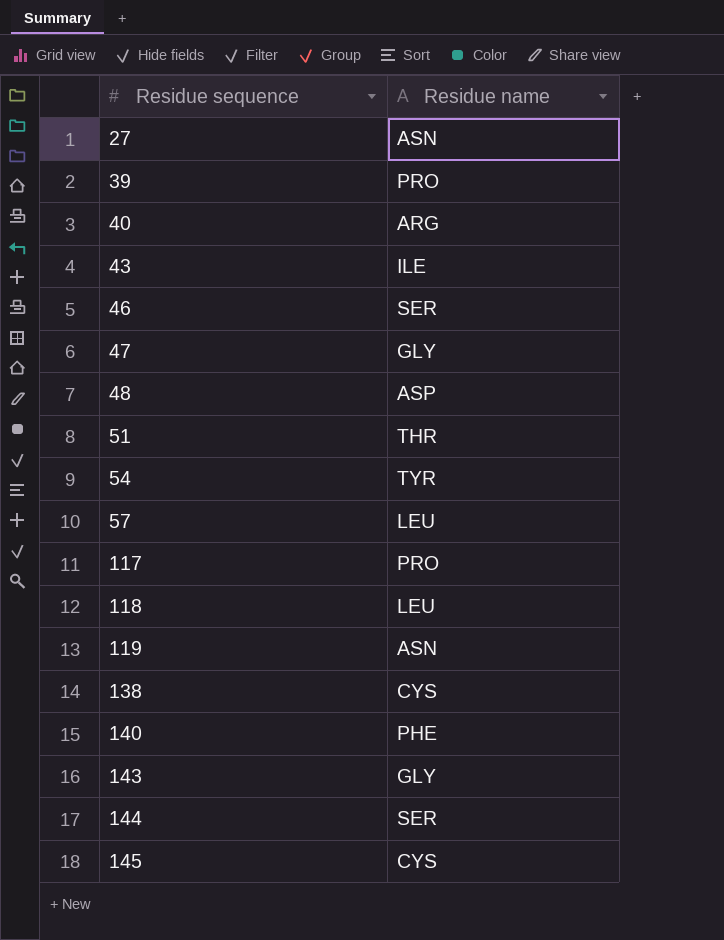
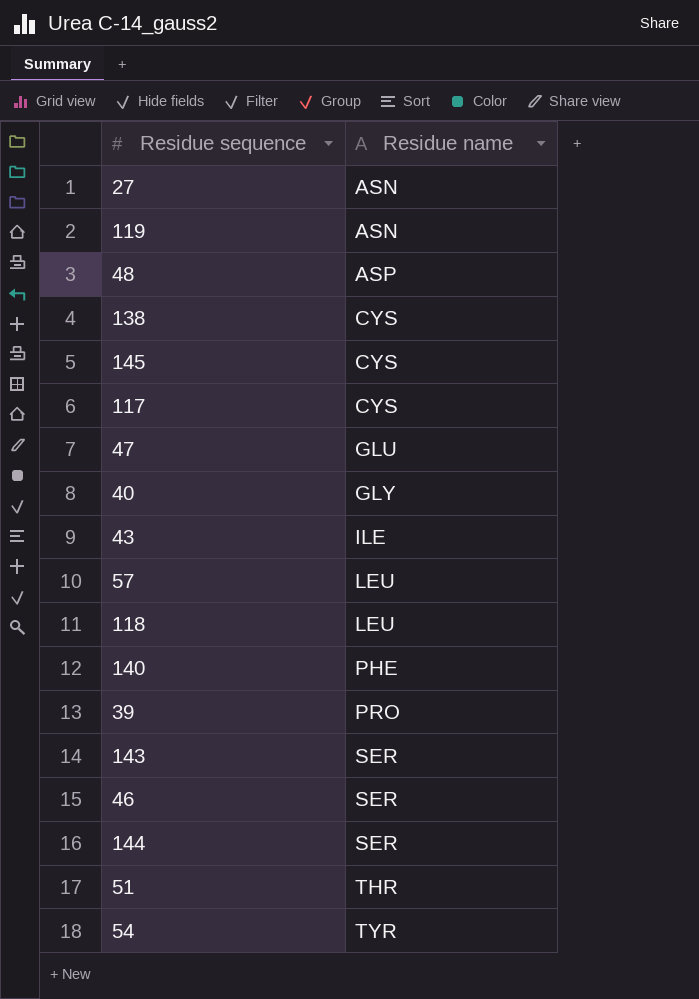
row order: Residue sequence ascending -> Residue name ascending
117 | Residue name: PRO -> CYS
47 | Residue name: GLY -> GLU
40 | Residue name: ARG -> GLY
143 | Residue name: GLY -> SER

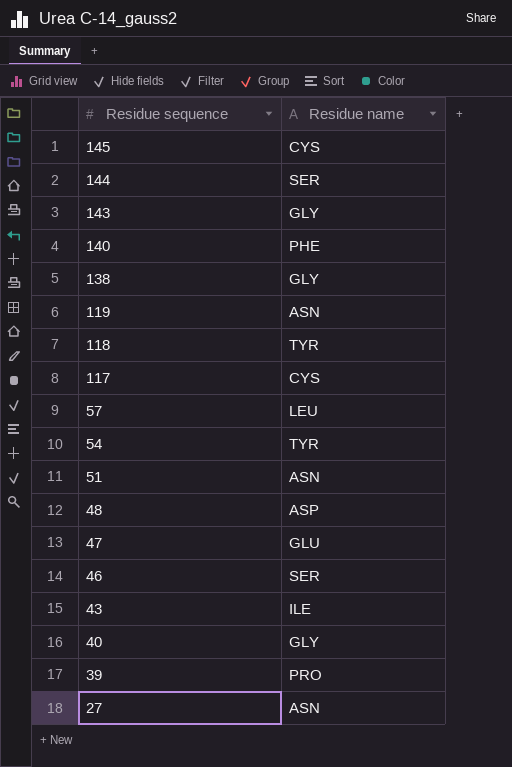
row order: Residue name ascending -> Residue sequence descending
143 | Residue name: SER -> GLY
138 | Residue name: CYS -> GLY
118 | Residue name: LEU -> TYR
51 | Residue name: THR -> ASN

